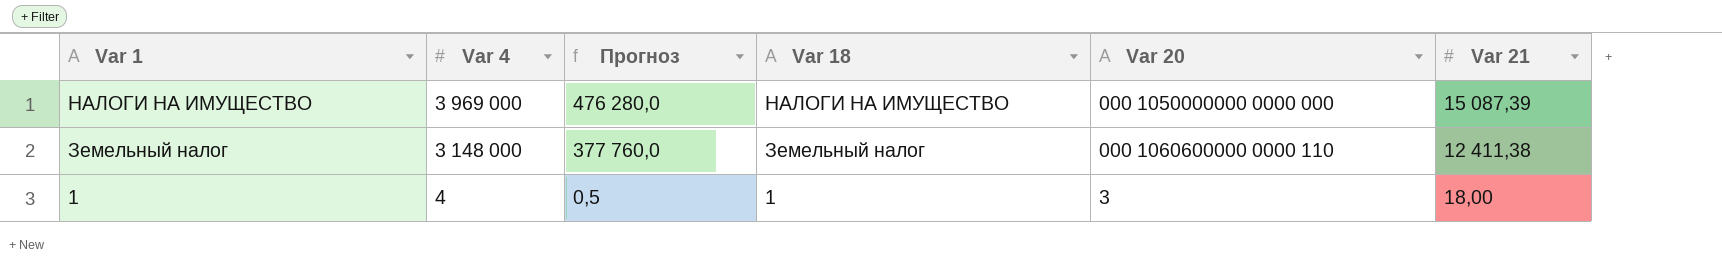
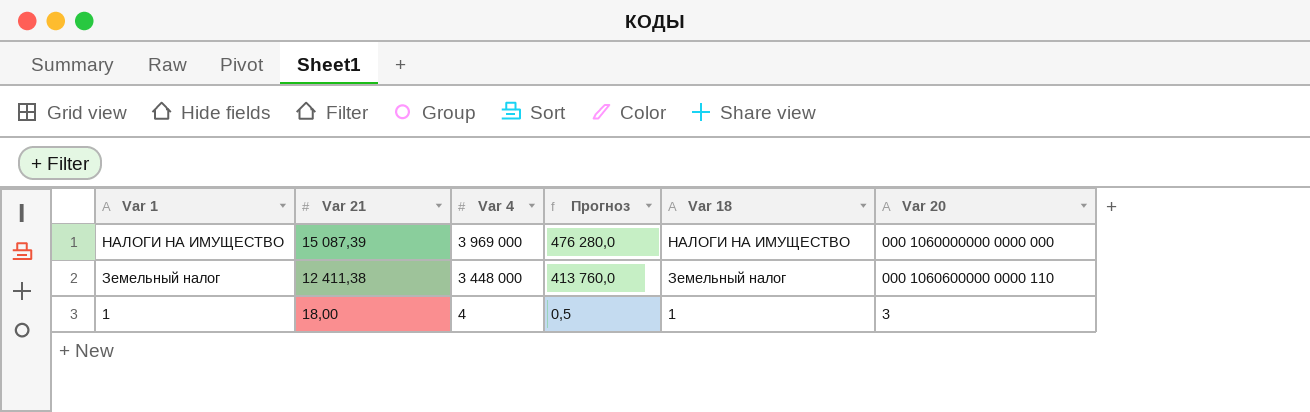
column Var 21 | position: 6 -> 2
НАЛОГИ НА ИМУЩЕСТВО | Var 20: 000 1050000000 0000 000 -> 000 1060000000 0000 000
Земельный налог | Var 4: 3 148 000 -> 3 448 000
Земельный налог | Прогноз: 377 760,0 -> 413 760,0

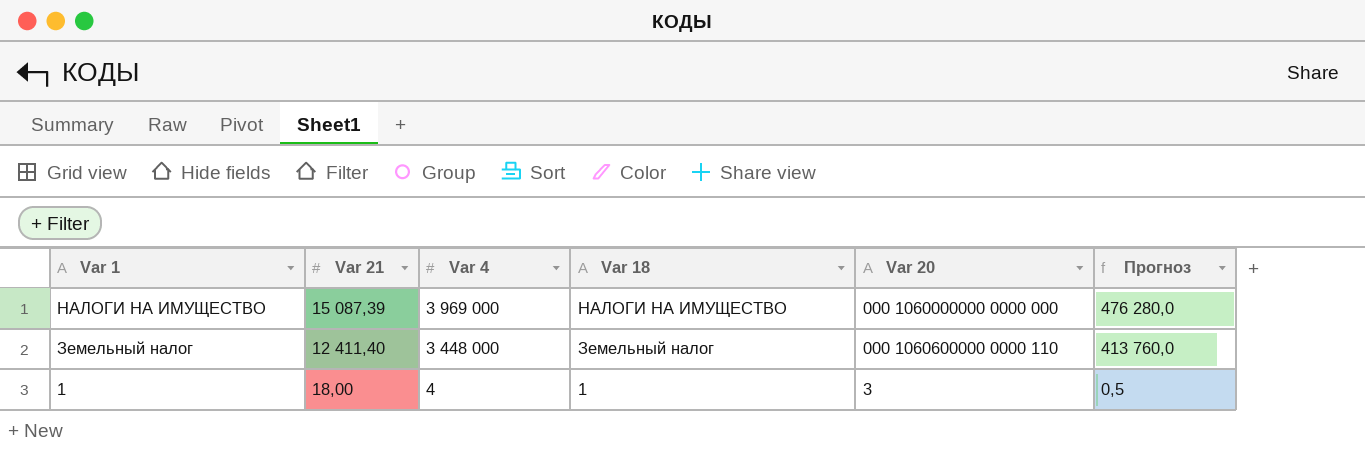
column Прогноз | position: 4 -> 6
Земельный налог | Var 21: 12 411,38 -> 12 411,40

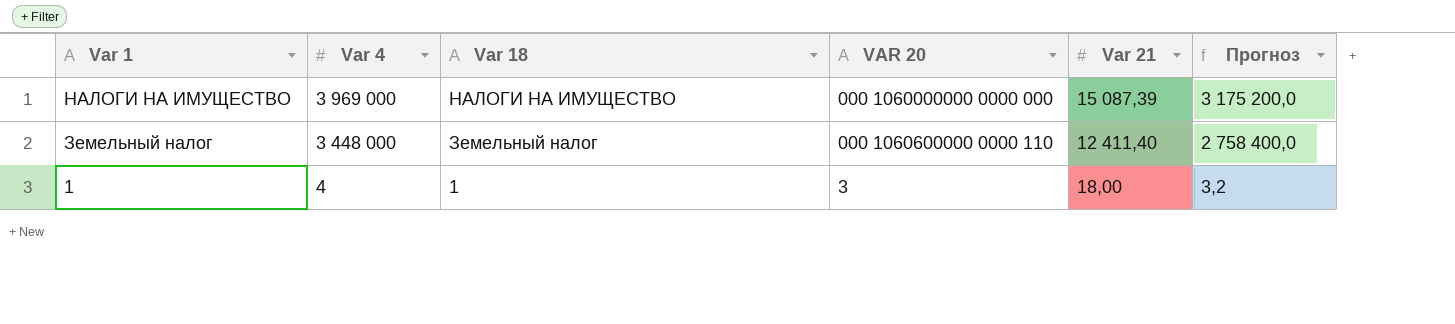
column name: Var 20 -> VAR 20
column Var 21 | position: 2 -> 5
column Прогноз | formula: [Var 4] * 0,12 -> [Var 4] * 0,8

